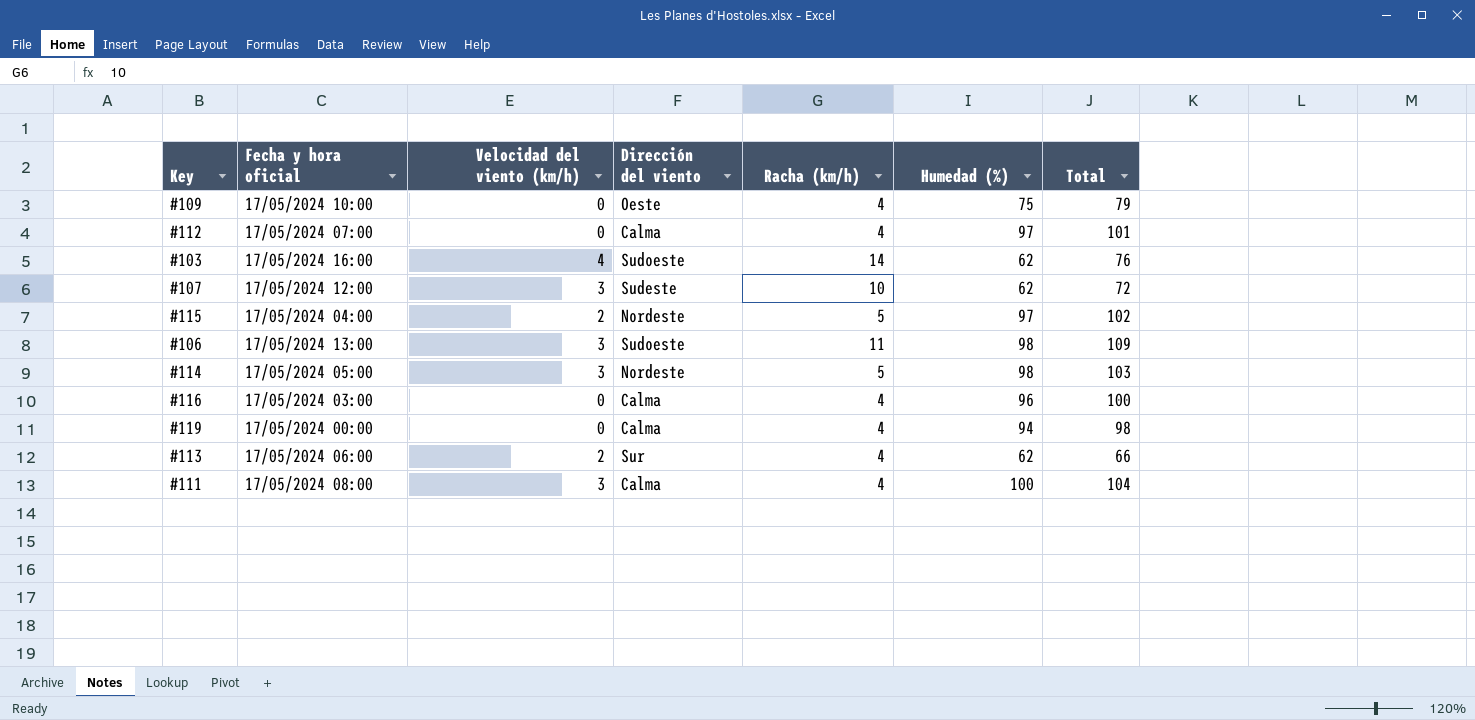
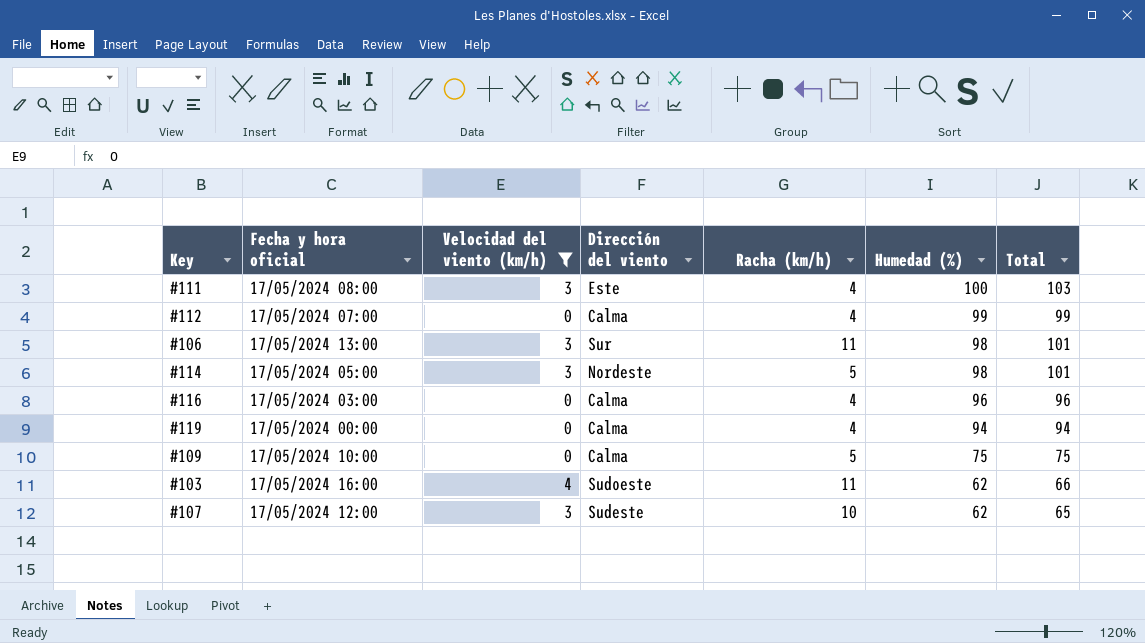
filter: none -> Velocidad del viento (km/h) != 2
row order: none -> Humedad (%) descending
column Total | formula: [Racha (km/h)] + [Humedad (%)] -> [Velocidad del viento (km/h)] + [Humedad (%)]
#111 | Dirección del viento: Calma -> Este
#112 | Humedad (%): 97 -> 99
#106 | Dirección del viento: Sudoeste -> Sur
#109 | Dirección del viento: Oeste -> Calma
#109 | Racha (km/h): 4 -> 5
#103 | Racha (km/h): 14 -> 11

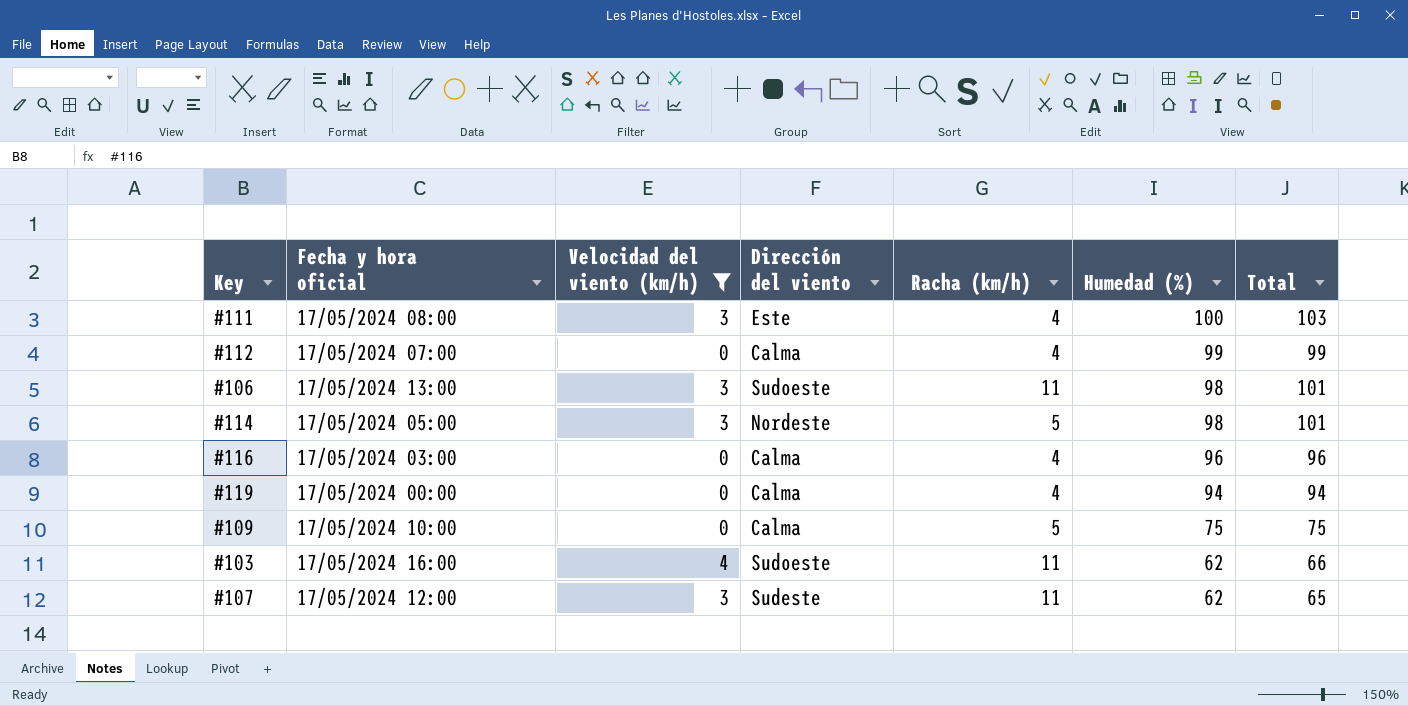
#106 | Dirección del viento: Sur -> Sudoeste
#107 | Racha (km/h): 10 -> 11

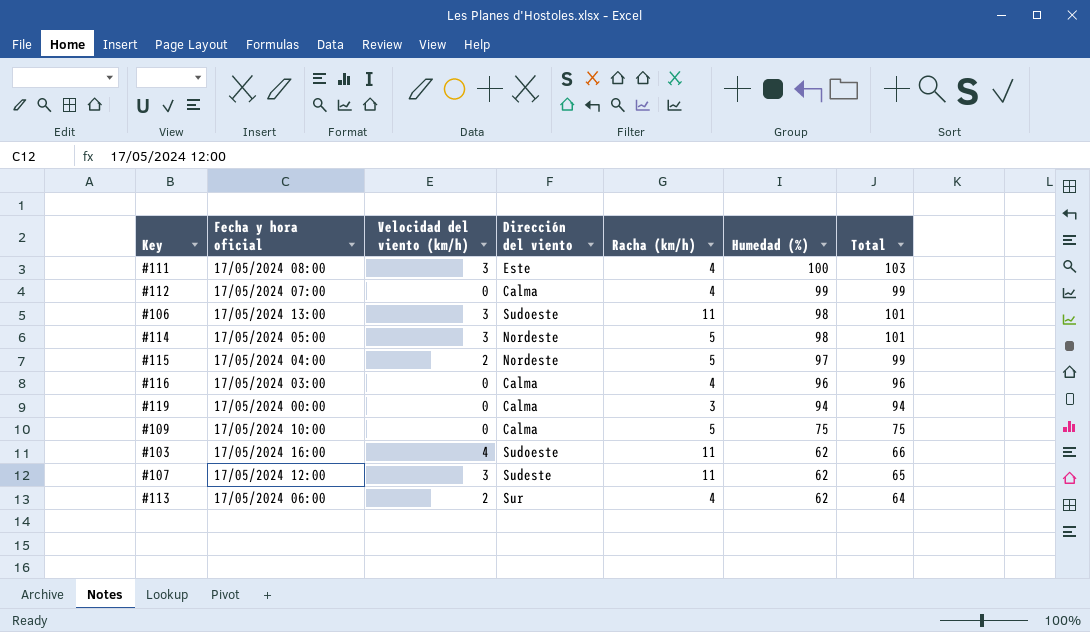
filter: Velocidad del viento (km/h) != 2 -> none
#119 | Racha (km/h): 4 -> 3

